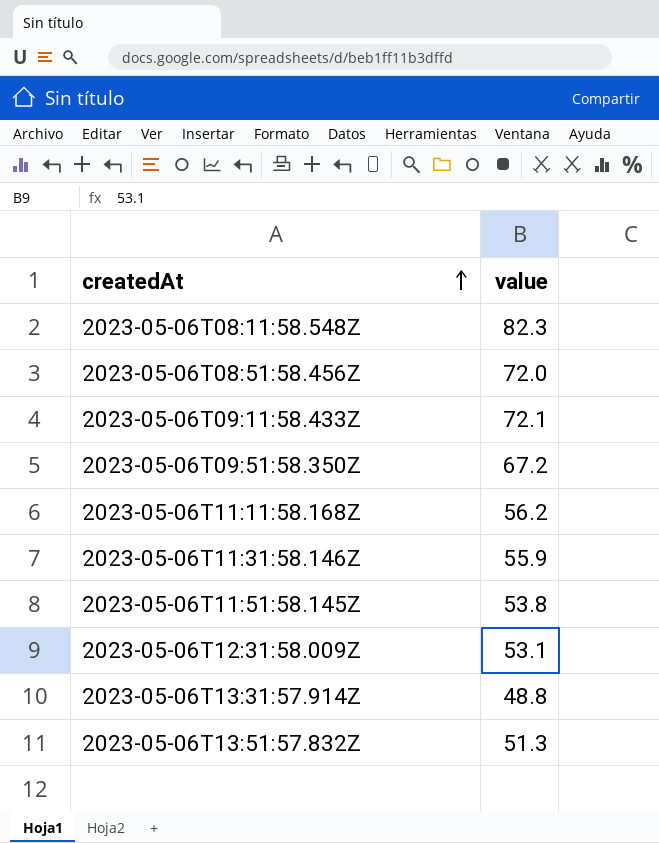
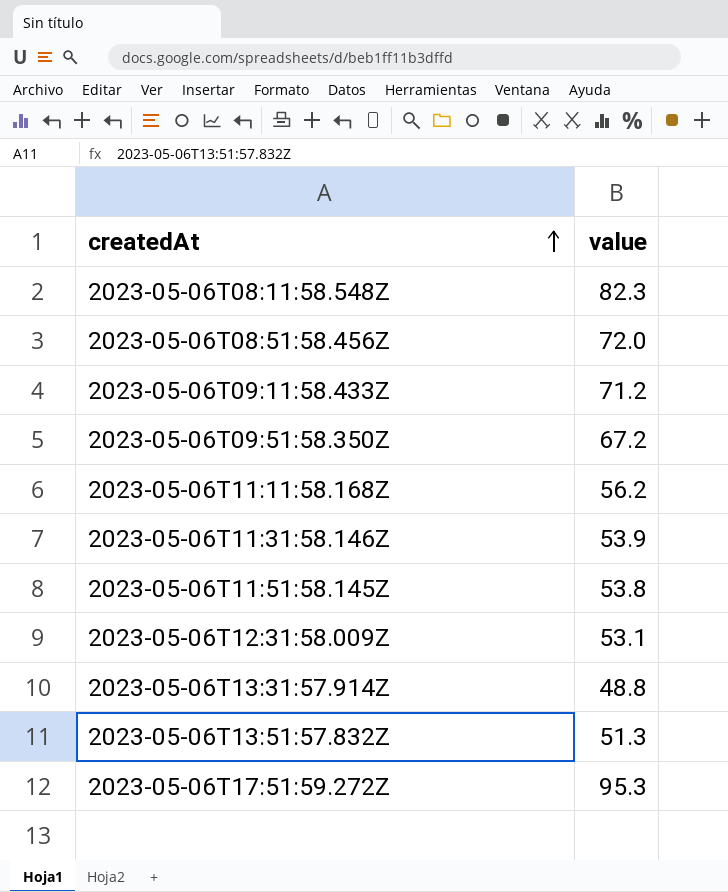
2023-05-06T09:11:58.433Z | value: 72.1 -> 71.2
2023-05-06T11:31:58.146Z | value: 55.9 -> 53.9
row 2023-05-06T17:51:59.272Z: none -> 95.3

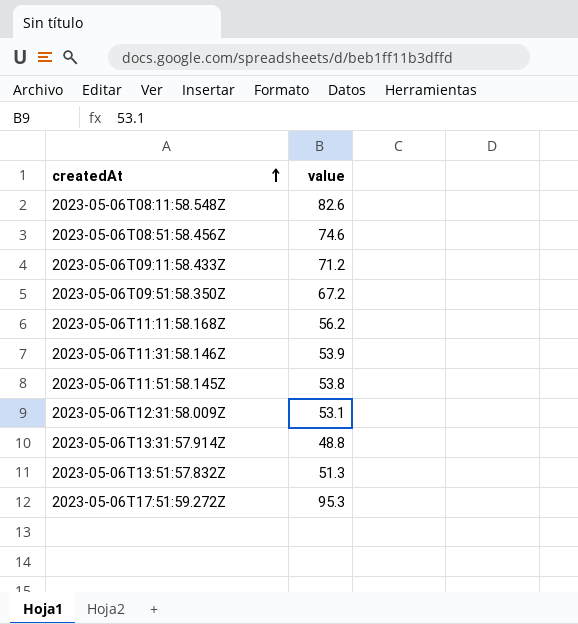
2023-05-06T08:11:58.548Z | value: 82.3 -> 82.6
2023-05-06T08:51:58.456Z | value: 72.0 -> 74.6

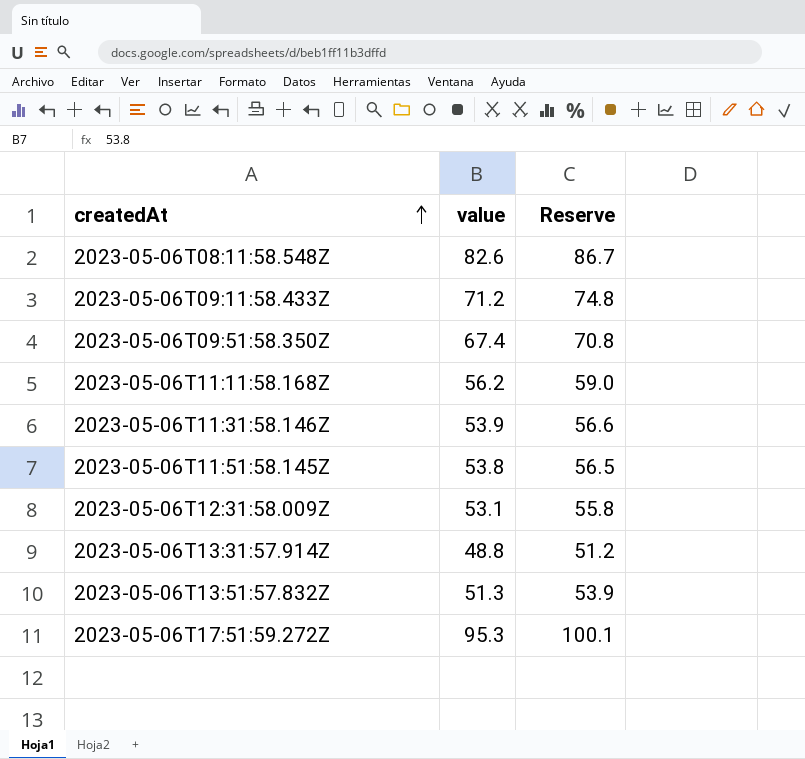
column Reserve | formula: none -> [value] * 1.05
row 2023-05-06T08:51:58.456Z: 74.6 -> none
2023-05-06T09:51:58.350Z | value: 67.2 -> 67.4

